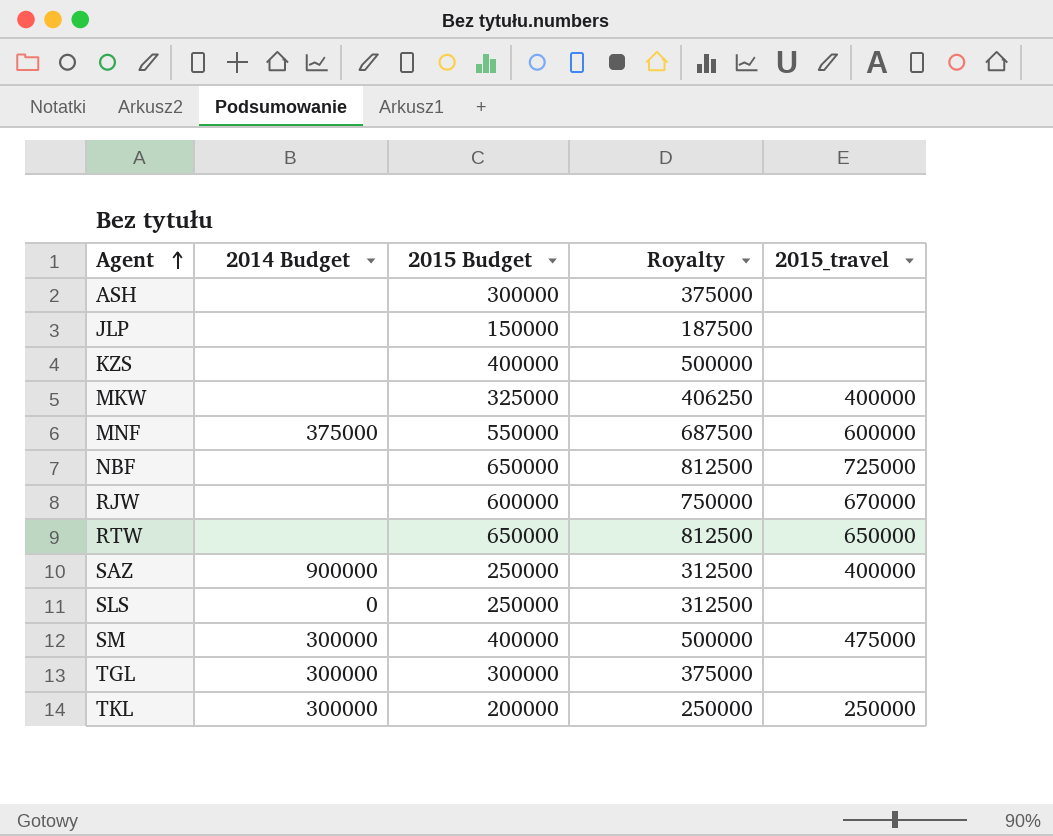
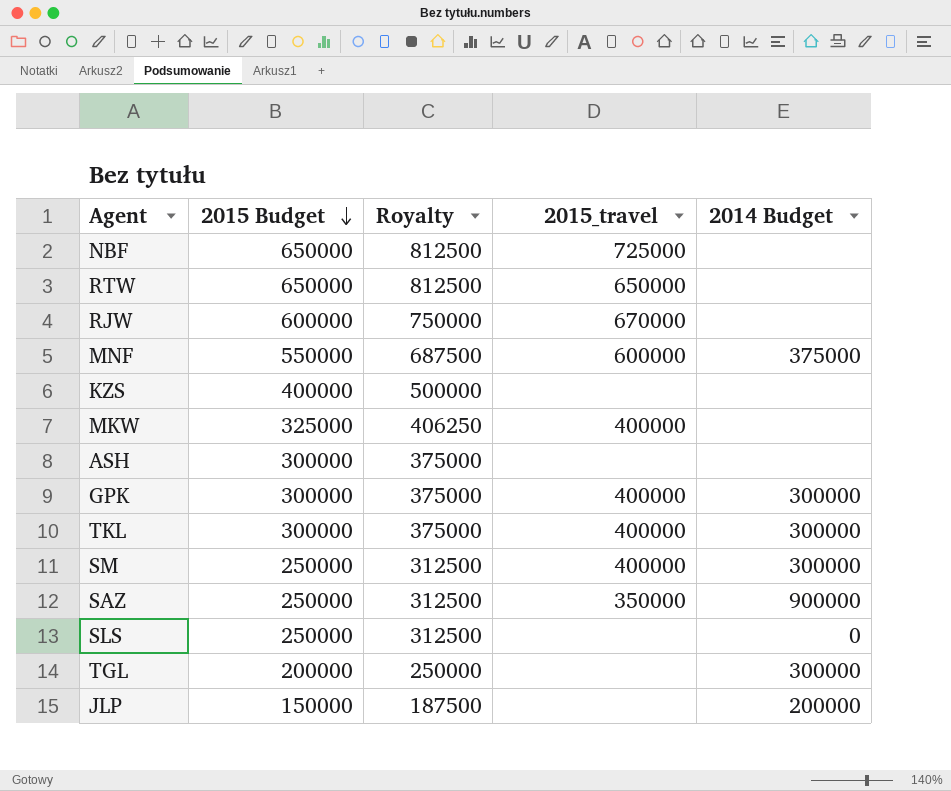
row order: Agent ascending -> 2015 Budget descending
column 2014 Budget | position: 2 -> 5
row GPK: none -> 300000 | 375000 | 400000 | 300000
TKL | 2015 Budget: 200000 -> 300000
TKL | Royalty: 250000 -> 375000
TKL | 2015_travel: 250000 -> 400000
SM | 2015 Budget: 400000 -> 250000
SM | Royalty: 500000 -> 312500
SM | 2015_travel: 475000 -> 400000
SAZ | 2015_travel: 400000 -> 350000
TGL | 2015 Budget: 300000 -> 200000
TGL | Royalty: 375000 -> 250000
JLP | 2014 Budget: none -> 200000

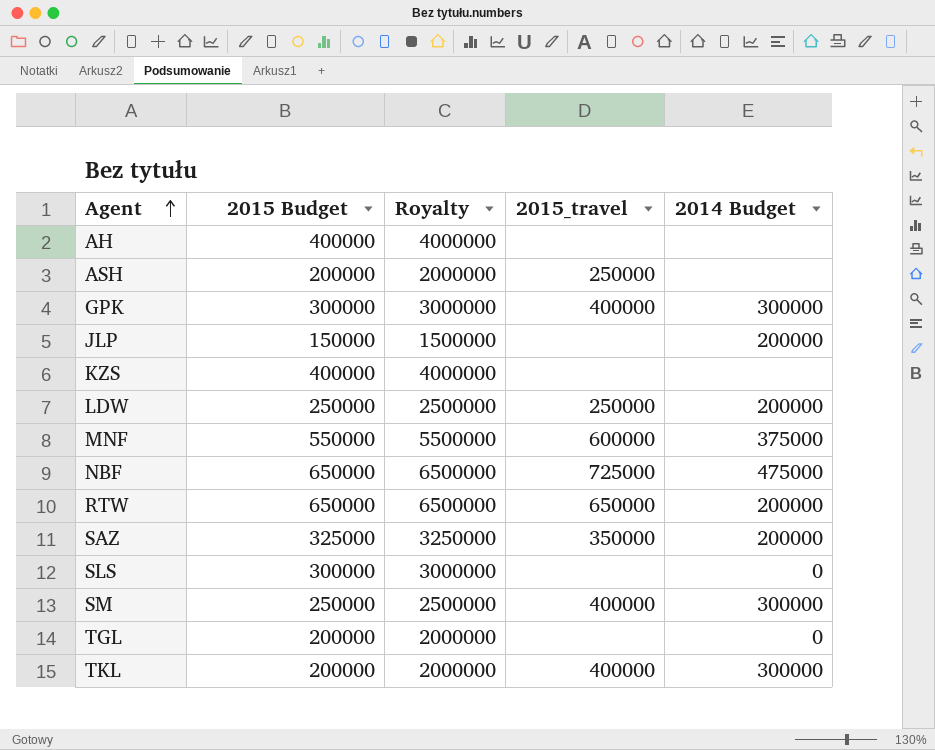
row order: 2015 Budget descending -> Agent ascending
column Royalty | formula: [2015 Budget] * 1.25 -> [2015 Budget] * 10
row RJW: 600000 | 750000 | 670000 | none -> none
row MKW: 325000 | 406250 | 400000 | none -> none
row AH: none -> 400000 | 4000000 | none | none
ASH | 2015 Budget: 300000 -> 200000
ASH | 2015_travel: none -> 250000
row LDW: none -> 250000 | 2500000 | 250000 | 200000
NBF | 2014 Budget: none -> 475000
RTW | 2014 Budget: none -> 200000
SAZ | 2015 Budget: 250000 -> 325000
SAZ | 2014 Budget: 900000 -> 200000
SLS | 2015 Budget: 250000 -> 300000
TGL | 2014 Budget: 300000 -> 0
TKL | 2015 Budget: 300000 -> 200000

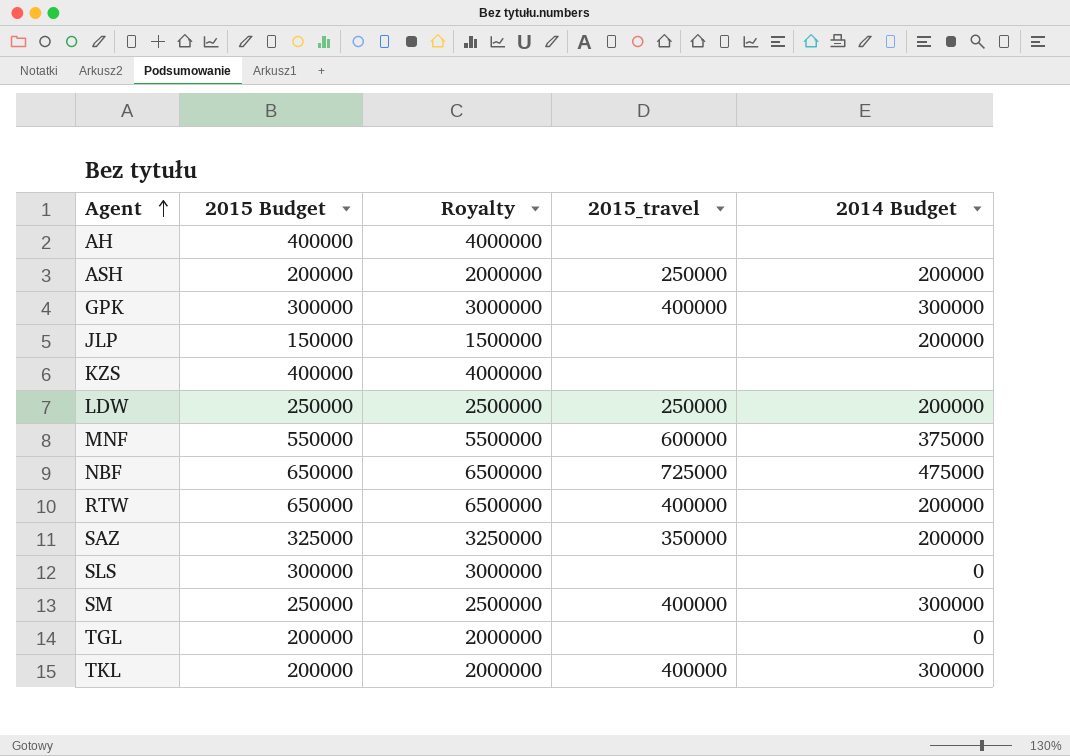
ASH | 2014 Budget: none -> 200000
RTW | 2015_travel: 650000 -> 400000

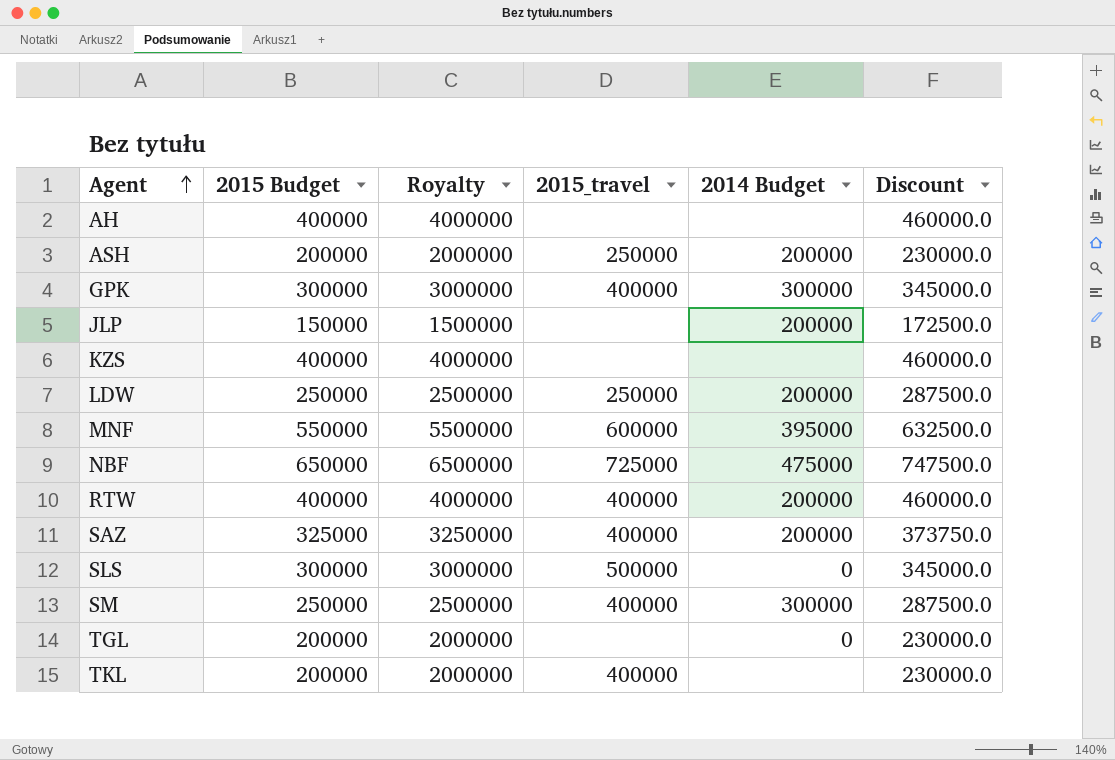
column Discount | formula: none -> [2015 Budget] * 1.15
MNF | 2014 Budget: 375000 -> 395000
RTW | 2015 Budget: 650000 -> 400000
RTW | Royalty: 6500000 -> 4000000
SAZ | 2015_travel: 350000 -> 400000
SLS | 2015_travel: none -> 500000
TKL | 2014 Budget: 300000 -> none

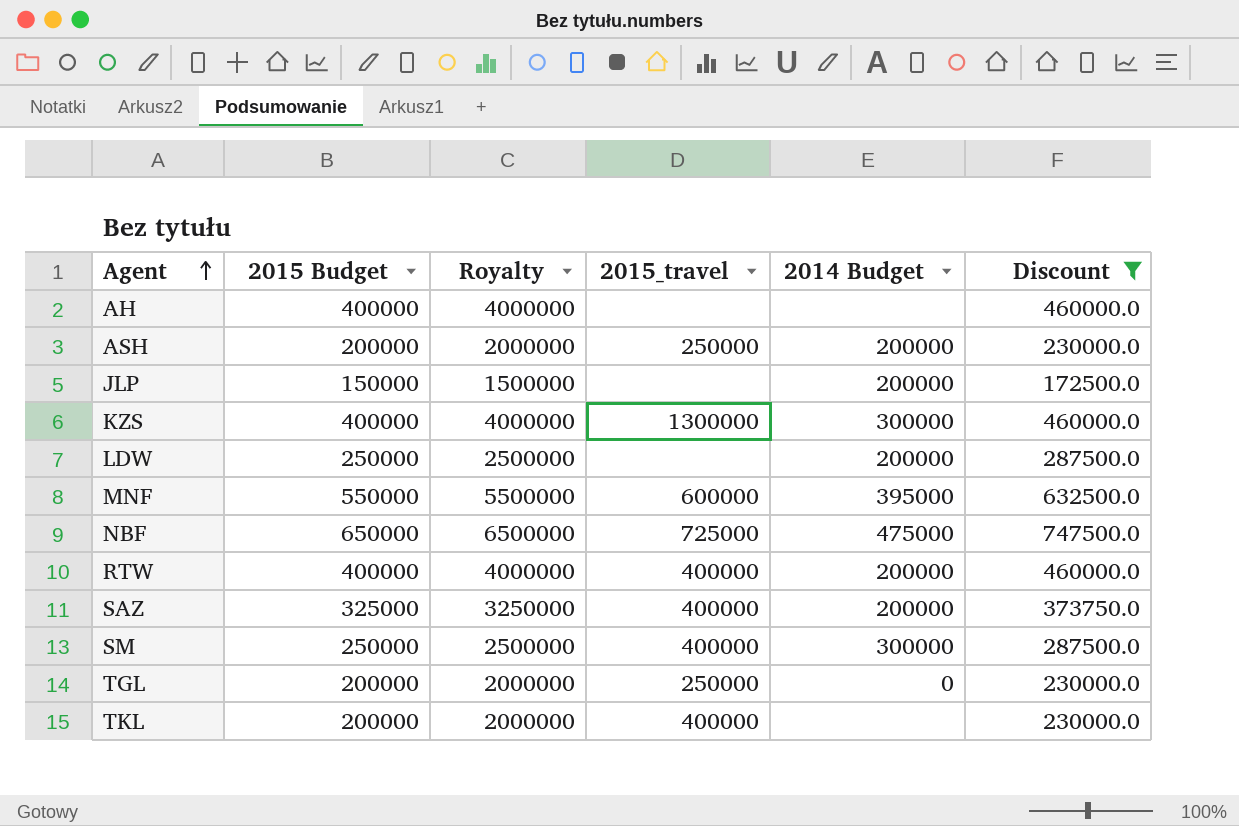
filter: none -> Discount != 345000.0
KZS | 2015_travel: none -> 1300000
KZS | 2014 Budget: none -> 300000
LDW | 2015_travel: 250000 -> none
TGL | 2015_travel: none -> 250000

